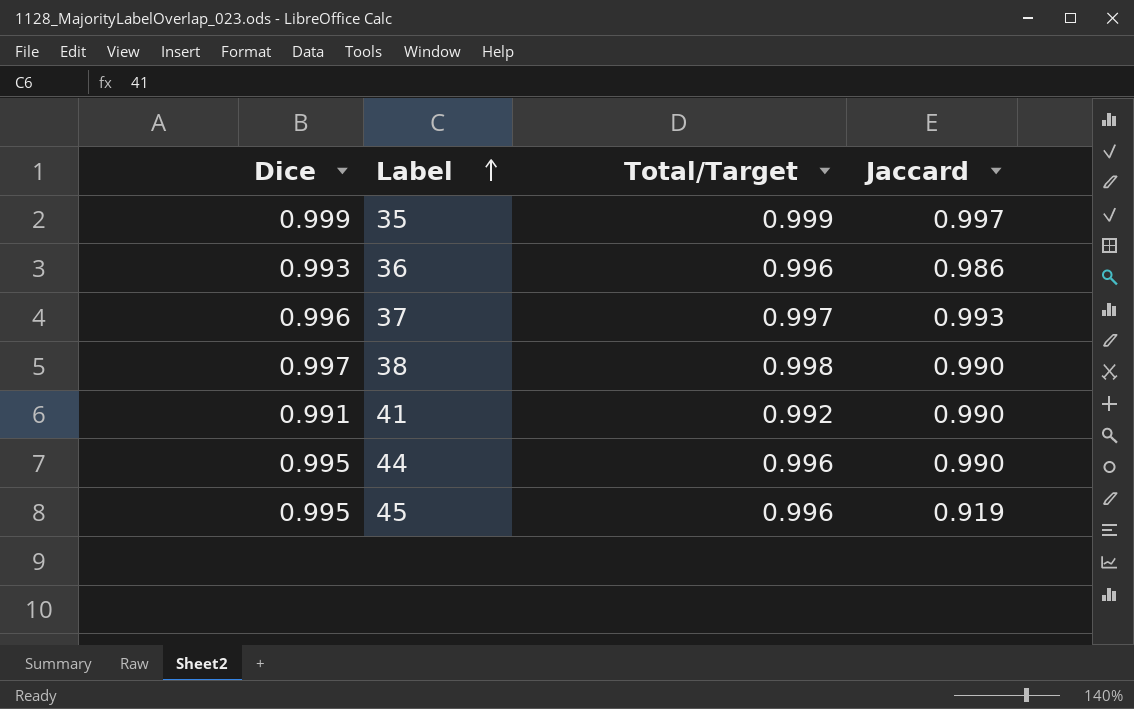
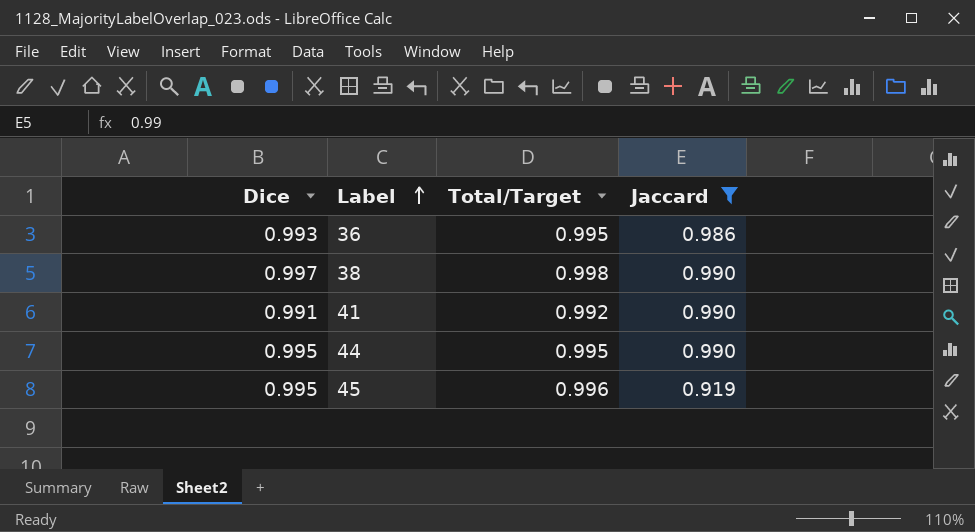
filter: none -> Jaccard <= 0.990
36 | Total/Target: 0.996 -> 0.995
44 | Total/Target: 0.996 -> 0.995

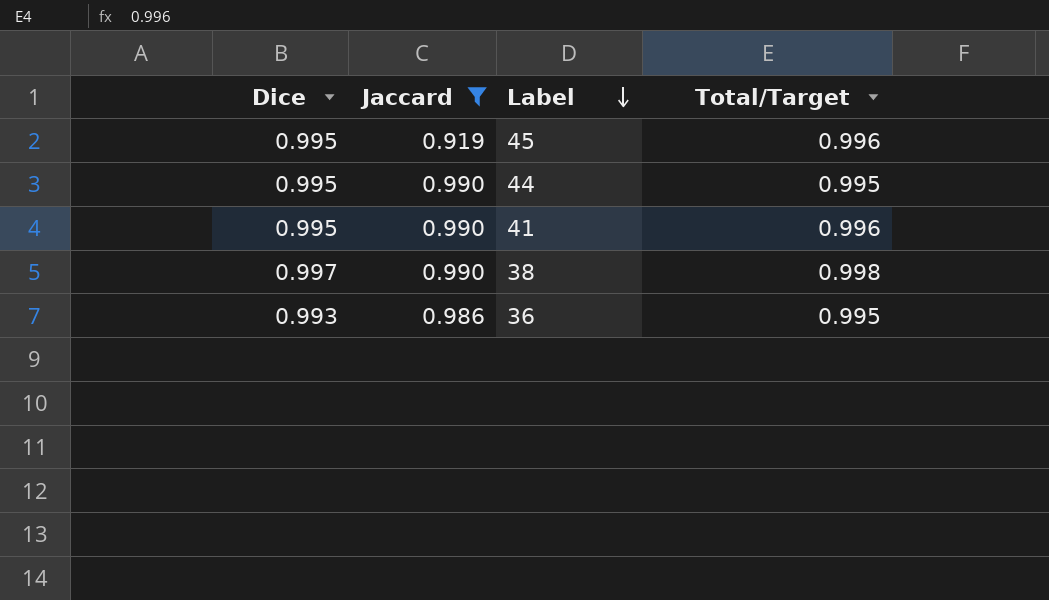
row order: Label ascending -> Label descending
column Jaccard | position: 4 -> 2
41 | Dice: 0.991 -> 0.995
41 | Total/Target: 0.992 -> 0.996

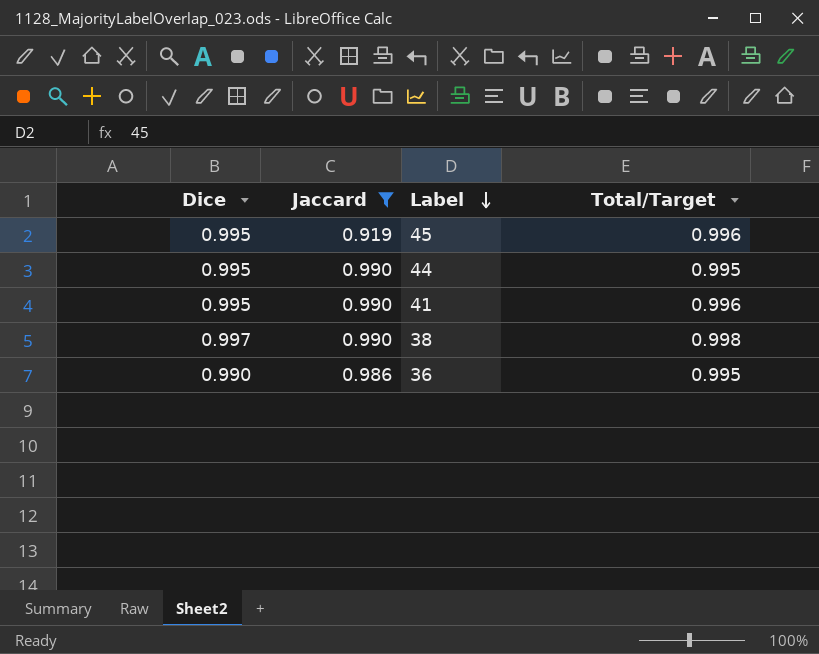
36 | Dice: 0.993 -> 0.990

